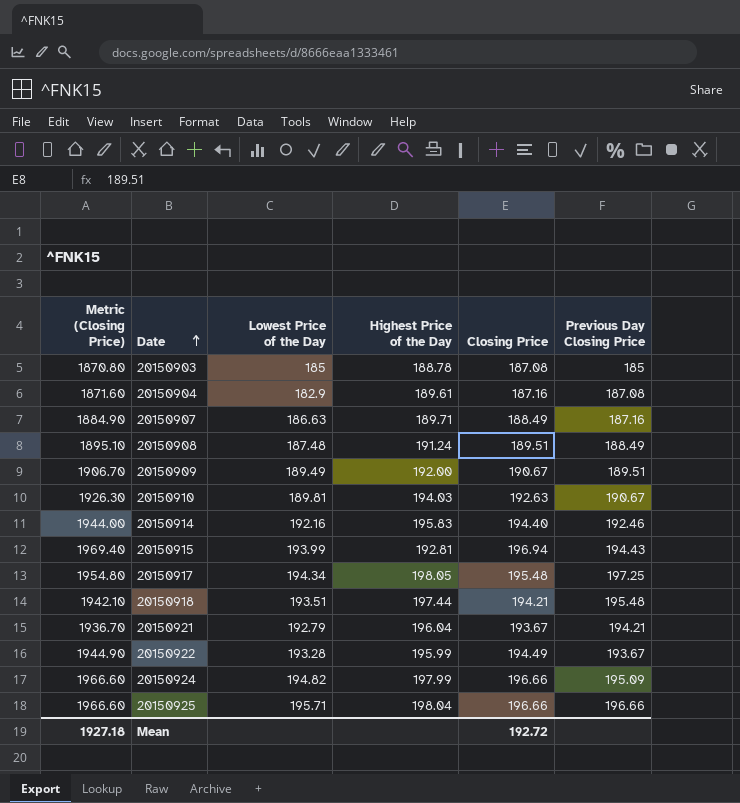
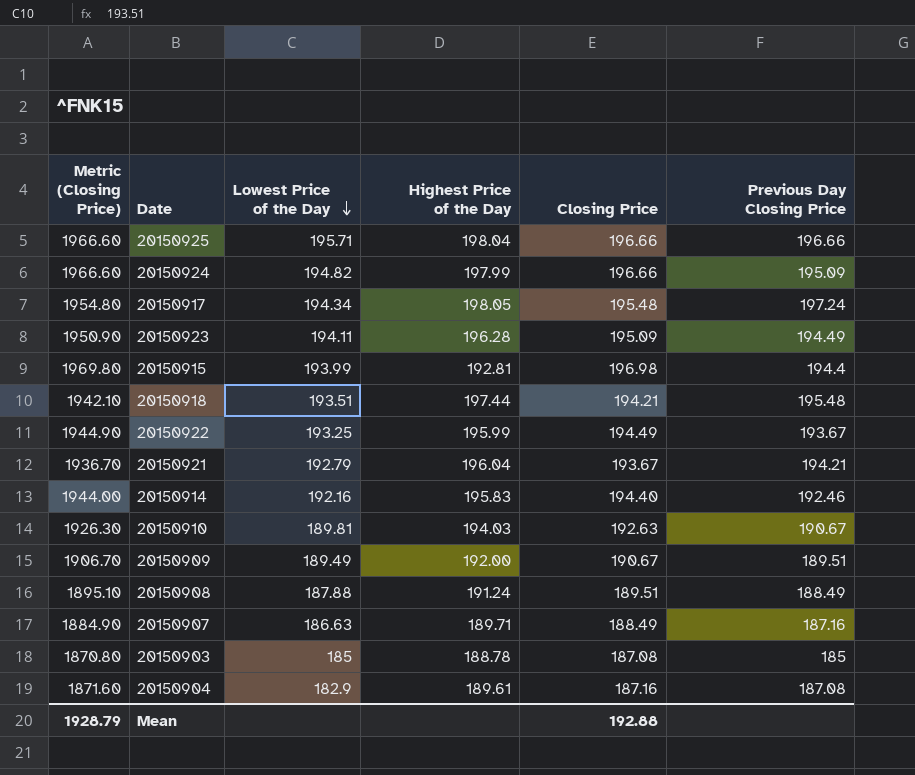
row order: Date ascending -> Lowest Price of the Day descending
20150917 | Previous Day Closing Price: 197.25 -> 197.24
row 20150923: none -> 1950.90 | 194.11 | 196.28 | 195.09 | 194.49
20150915 | Metric (Closing Price): 1969.40 -> 1969.80
20150915 | Closing Price: 196.94 -> 196.98
20150915 | Previous Day Closing Price: 194.43 -> 194.4
20150922 | Lowest Price of the Day: 193.28 -> 193.25
20150908 | Lowest Price of the Day: 187.48 -> 187.88
Mean | Metric (Closing Price): 1927.18 -> 1928.79
Mean | Closing Price: 192.72 -> 192.88

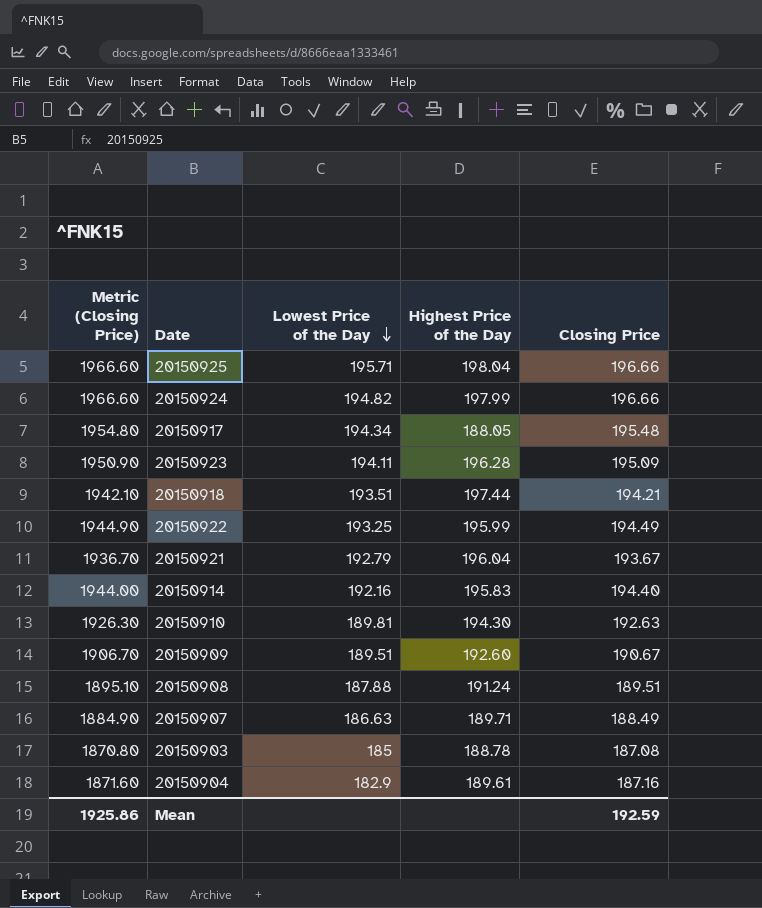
column Previous Day Closing Price | position: 6 -> none
row 20150915: 1969.80 | 193.99 | 192.81 | 196.98 | 194.4 -> none
20150917 | Highest Price of the Day: 198.05 -> 188.05
20150910 | Highest Price of the Day: 194.03 -> 194.30
20150909 | Lowest Price of the Day: 189.49 -> 189.51
20150909 | Highest Price of the Day: 192.00 -> 192.60
Mean | Metric (Closing Price): 1928.79 -> 1925.86
Mean | Closing Price: 192.88 -> 192.59

